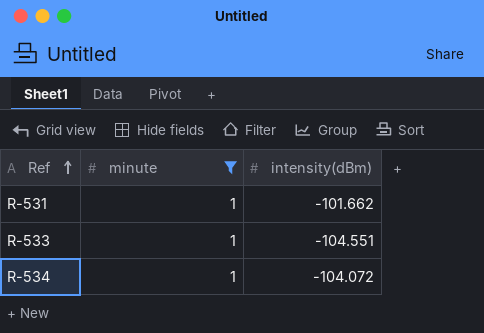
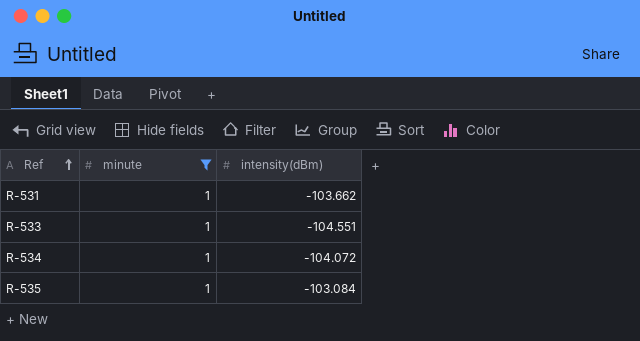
R-531 | intensity(dBm): -101.662 -> -103.662
row R-535: none -> 1 | -103.084

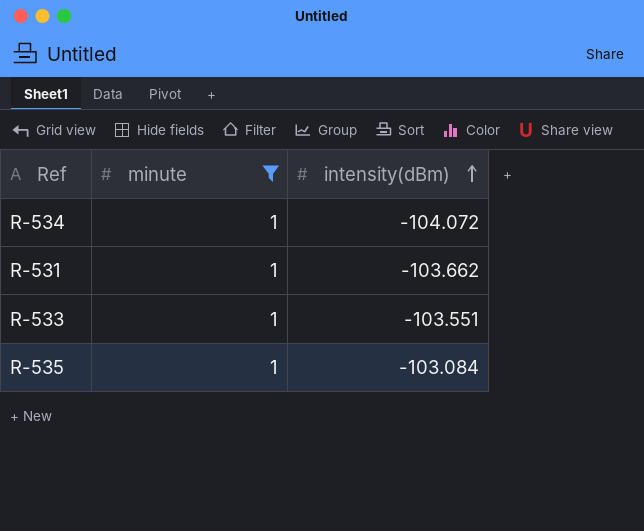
row order: Ref ascending -> intensity(dBm) ascending
R-533 | intensity(dBm): -104.551 -> -103.551

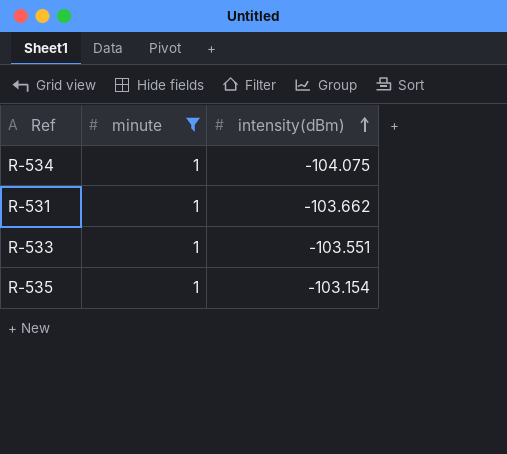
R-534 | intensity(dBm): -104.072 -> -104.075
R-535 | intensity(dBm): -103.084 -> -103.154

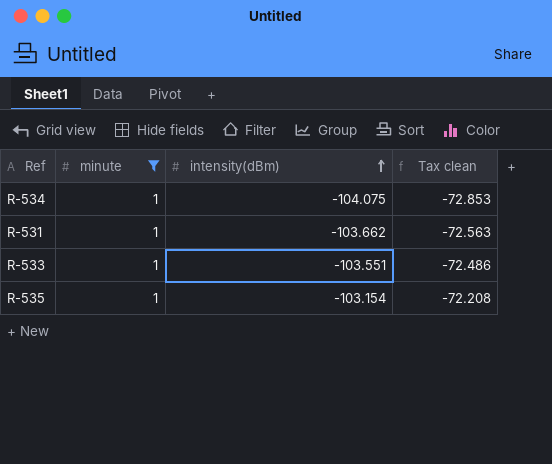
column Tax clean | formula: none -> [intensity(dBm)] * 0.7

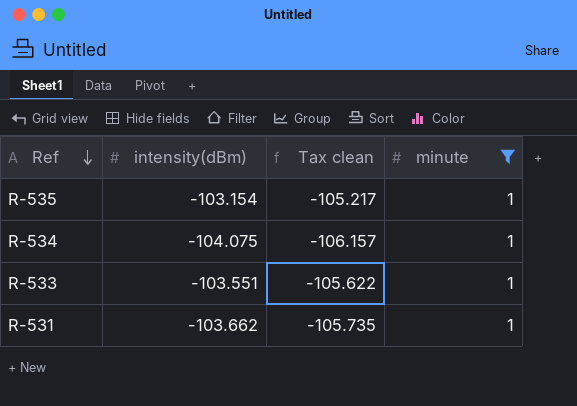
row order: intensity(dBm) ascending -> Ref descending
column Tax clean | formula: [intensity(dBm)] * 0.7 -> [intensity(dBm)] * 1.02
column minute | position: 2 -> 4

